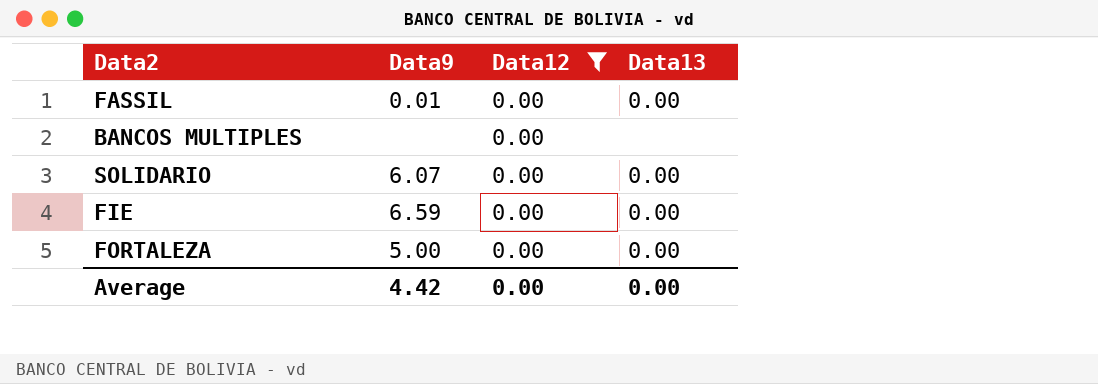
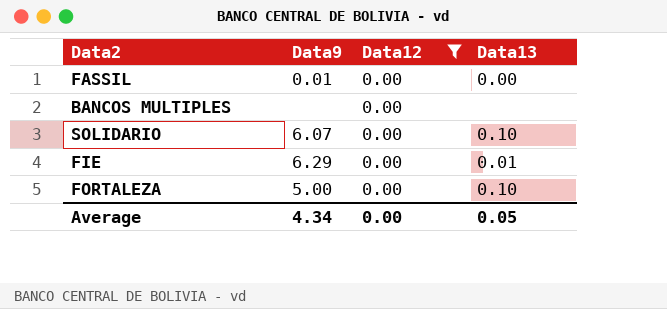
SOLIDARIO | Data13: 0.00 -> 0.10
FIE | Data9: 6.59 -> 6.29
FIE | Data13: 0.00 -> 0.01
FORTALEZA | Data13: 0.00 -> 0.10
Average | Data9: 4.42 -> 4.34
Average | Data13: 0.00 -> 0.05

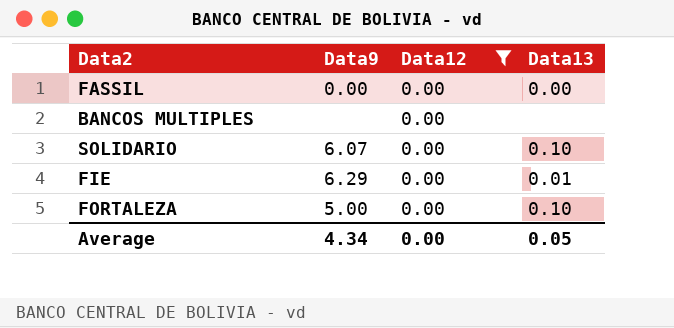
FASSIL | Data9: 0.01 -> 0.00

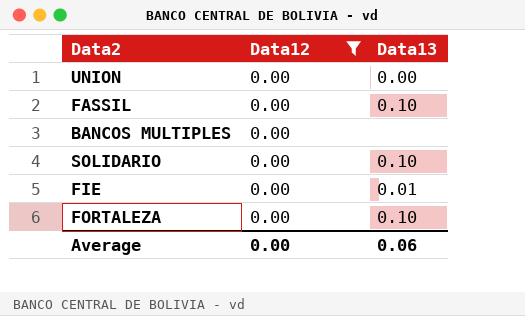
column Data9 | position: 2 -> none
row UNION: none -> 0.00 | 0.00
FASSIL | Data13: 0.00 -> 0.10
Average | Data13: 0.05 -> 0.06

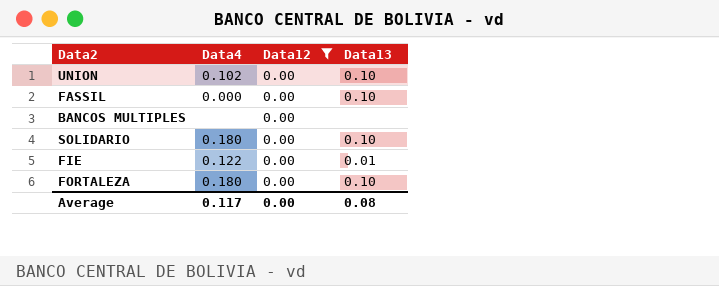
column Data4 | position: none -> 2
UNION | Data13: 0.00 -> 0.10
Average | Data13: 0.06 -> 0.08

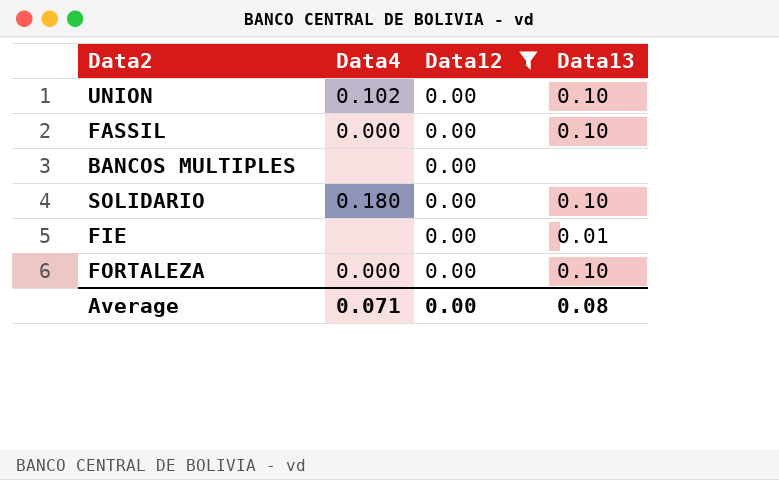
FIE | Data4: 0.122 -> none
FORTALEZA | Data4: 0.180 -> 0.000
Average | Data4: 0.117 -> 0.071

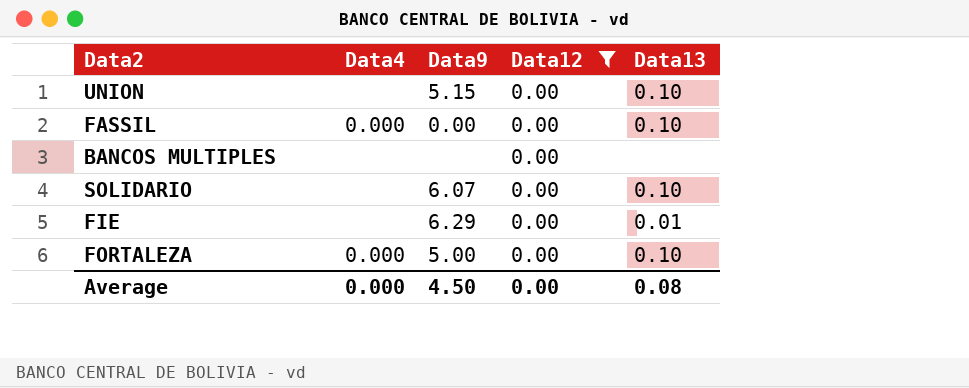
column Data9 | position: none -> 3
UNION | Data4: 0.102 -> none
SOLIDARIO | Data4: 0.180 -> none
Average | Data4: 0.071 -> 0.000

